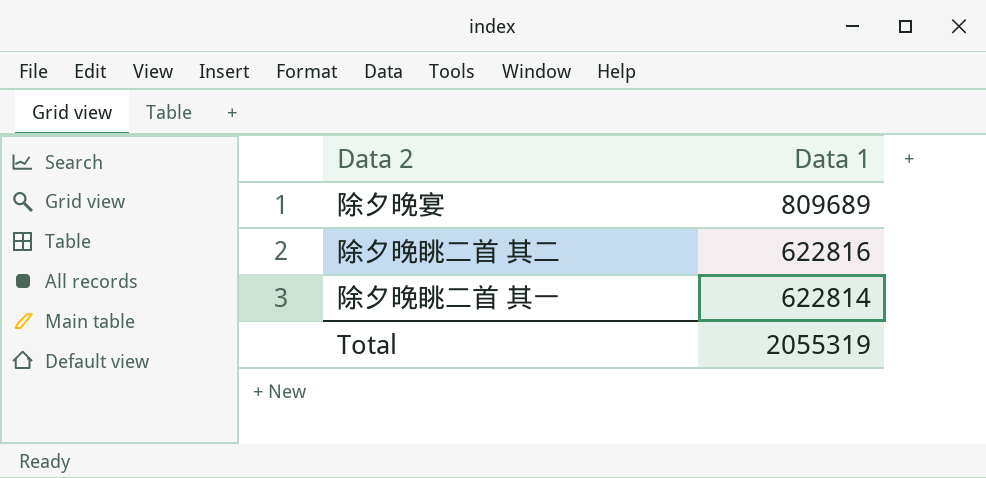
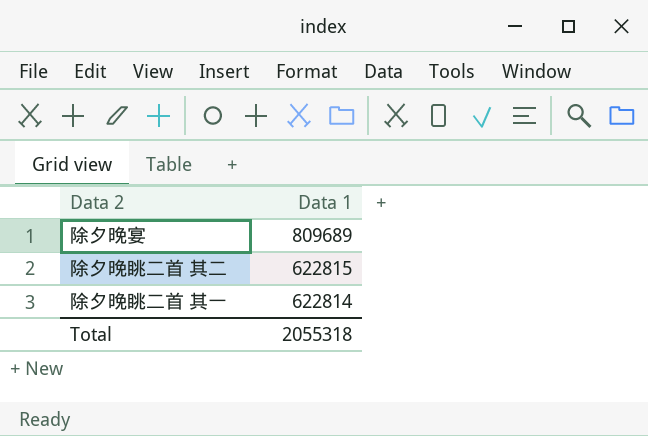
除夕晚眺二首 其二 | Data 1: 622816 -> 622815
Total | Data 1: 2055319 -> 2055318

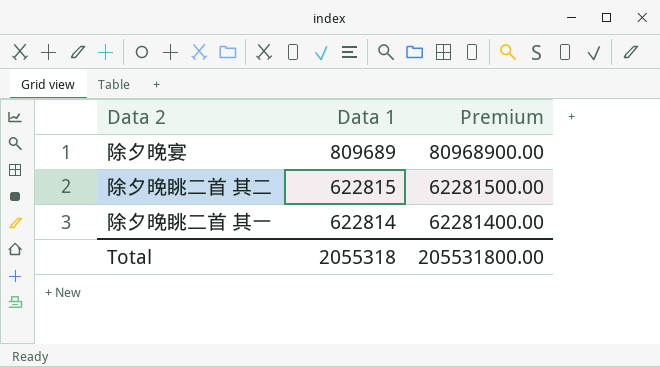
column Premium | formula: none -> [Data 1] * 100

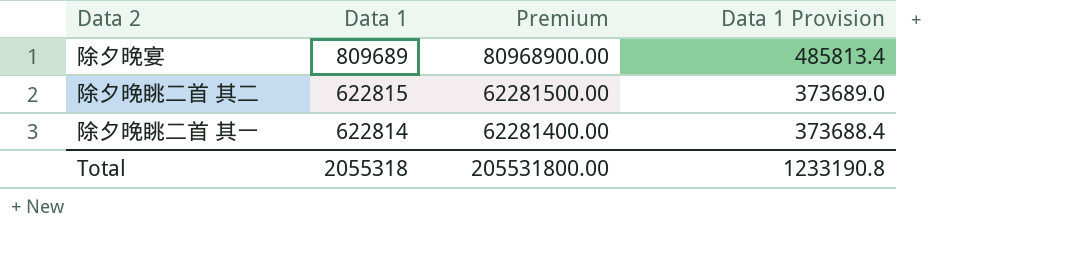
column Data 1 Provision | formula: none -> [Data 1] * 0.6

